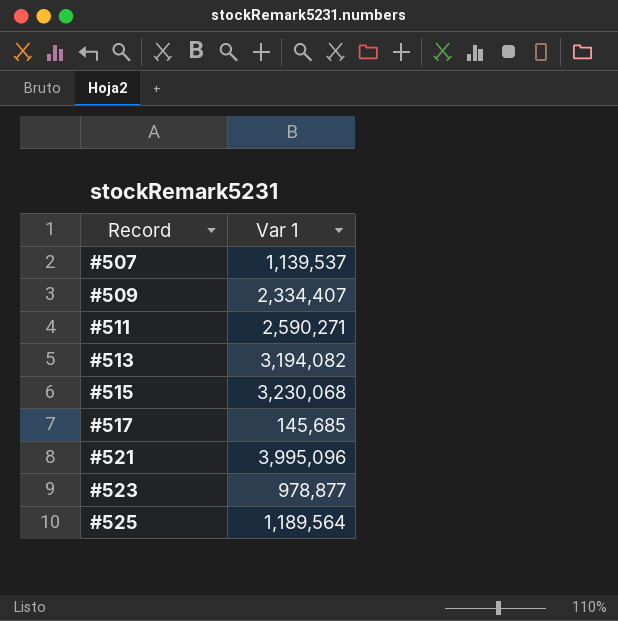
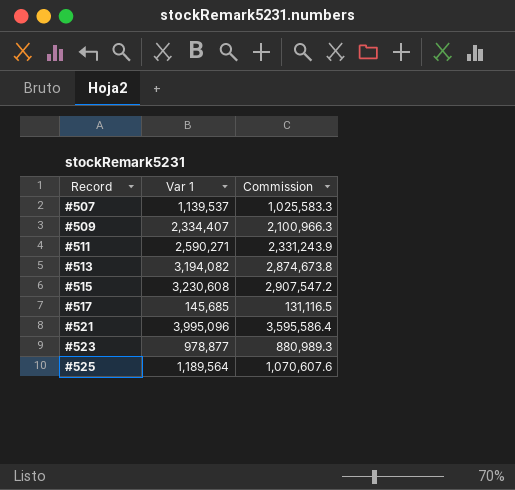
column Commission | formula: none -> [Var 1] * 0.9
#515 | Var 1: 3,230,068 -> 3,230,608

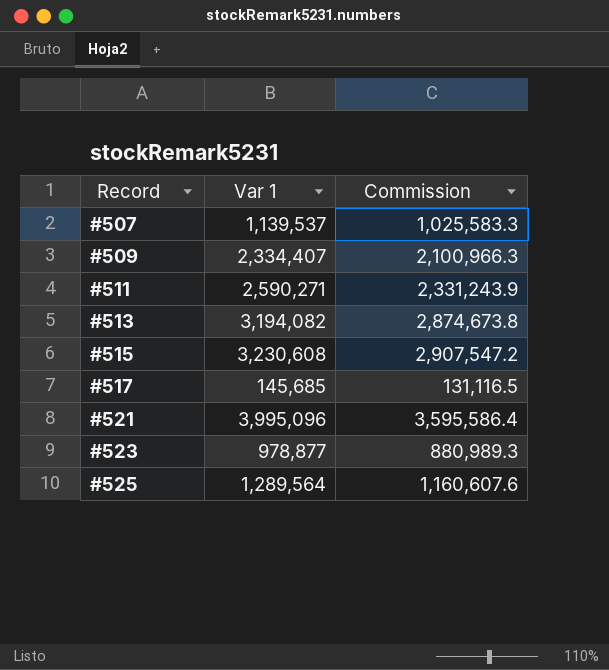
#525 | Var 1: 1,189,564 -> 1,289,564
#525 | Commission: 1,070,607.6 -> 1,160,607.6

